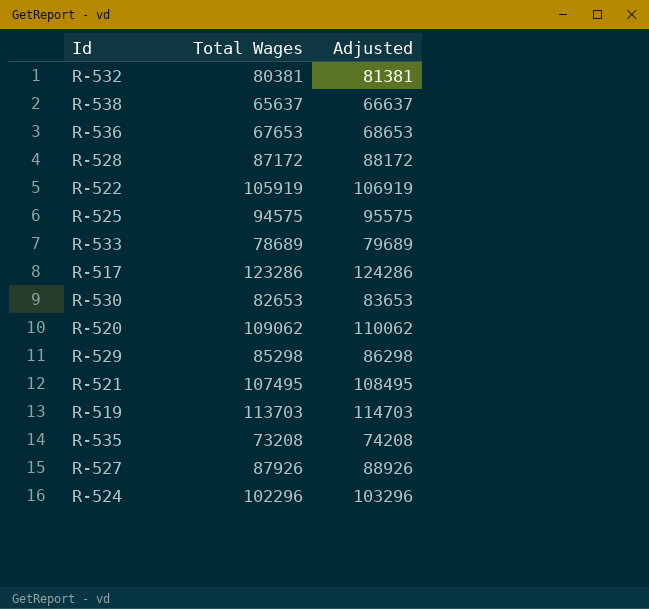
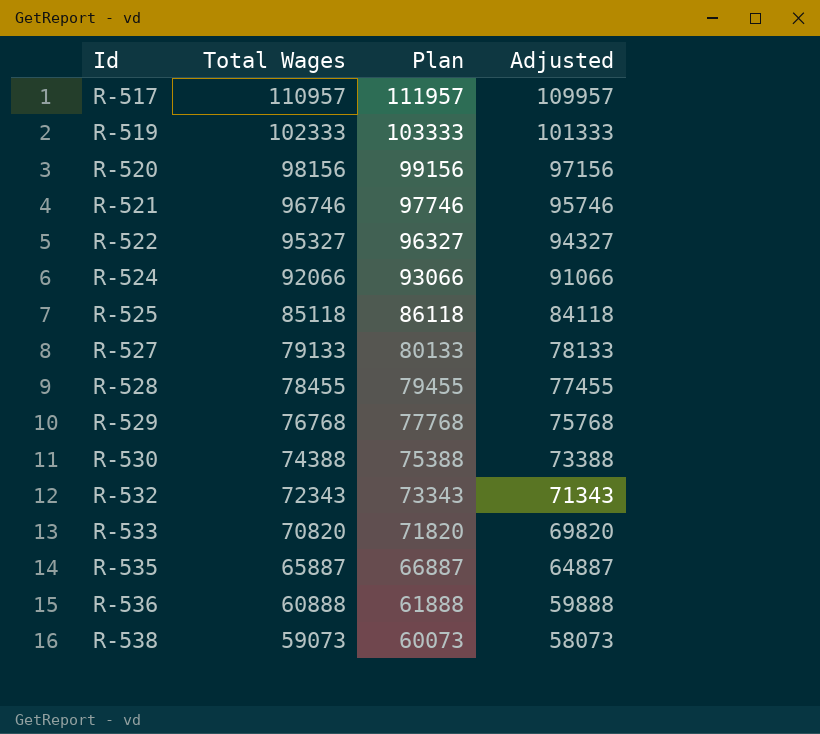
row order: none -> Id ascending
column Plan | formula: none -> [Total Wages] + 1000
column Adjusted | formula: [Total Wages] + 1000 -> [Total Wages] - 1000
R-517 | Total Wages: 123286 -> 110957
R-519 | Total Wages: 113703 -> 102333
R-520 | Total Wages: 109062 -> 98156
R-521 | Total Wages: 107495 -> 96746
R-522 | Total Wages: 105919 -> 95327
R-524 | Total Wages: 102296 -> 92066
R-525 | Total Wages: 94575 -> 85118
R-527 | Total Wages: 87926 -> 79133
R-528 | Total Wages: 87172 -> 78455
R-529 | Total Wages: 85298 -> 76768
R-530 | Total Wages: 82653 -> 74388
R-532 | Total Wages: 80381 -> 72343
R-533 | Total Wages: 78689 -> 70820
R-535 | Total Wages: 73208 -> 65887
R-536 | Total Wages: 67653 -> 60888
R-538 | Total Wages: 65637 -> 59073

